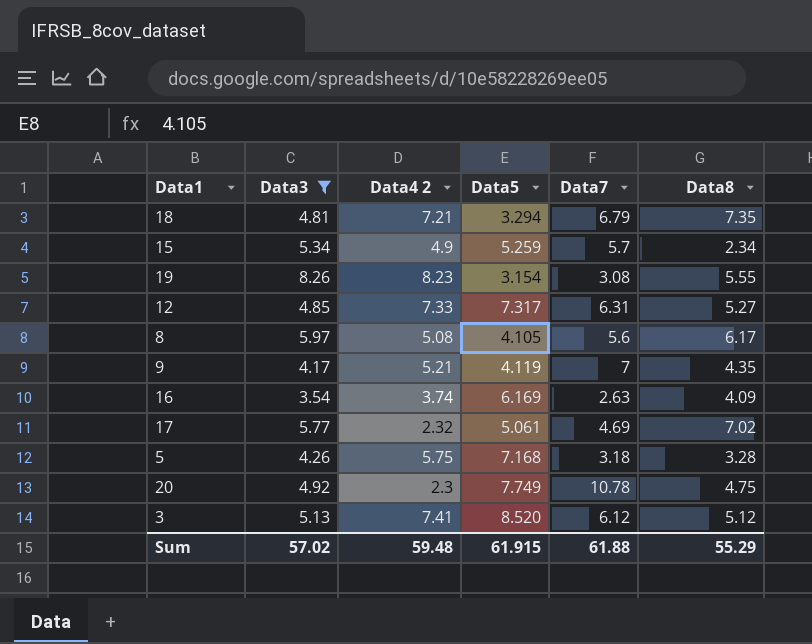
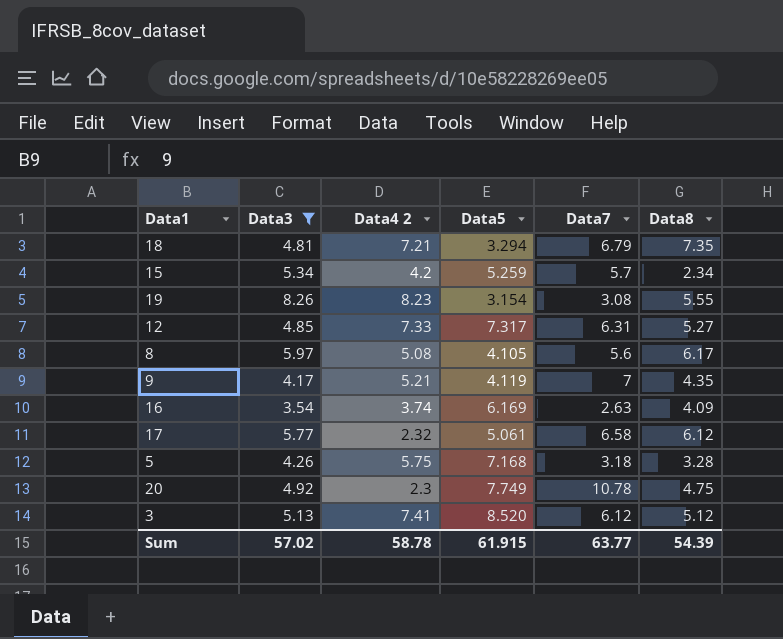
15 | Data4 2: 4.9 -> 4.2
17 | Data7: 4.69 -> 6.58
17 | Data8: 7.02 -> 6.12
Sum | Data4 2: 59.48 -> 58.78
Sum | Data7: 61.88 -> 63.77
Sum | Data8: 55.29 -> 54.39

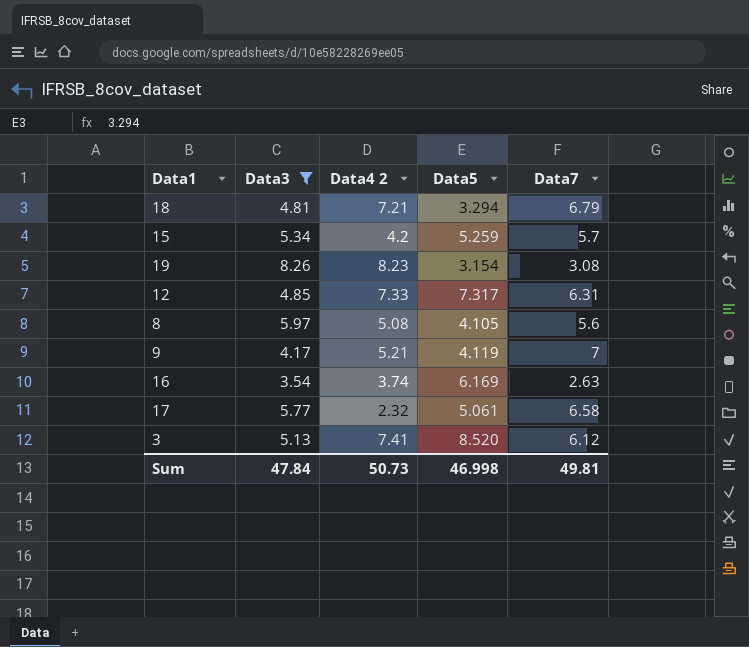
column Data8 | position: 6 -> none
row 5: 4.26 | 5.75 | 7.168 | 3.18 | 3.28 -> none
row 20: 4.92 | 2.3 | 7.749 | 10.78 | 4.75 -> none
Sum | Data3: 57.02 -> 47.84
Sum | Data4 2: 58.78 -> 50.73
Sum | Data5: 61.915 -> 46.998
Sum | Data7: 63.77 -> 49.81

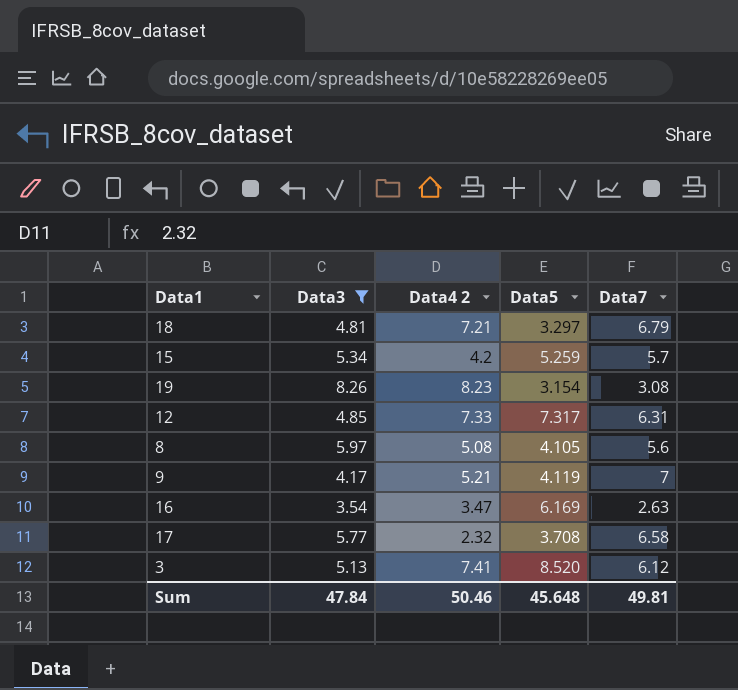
18 | Data5: 3.294 -> 3.297
16 | Data4 2: 3.74 -> 3.47
17 | Data5: 5.061 -> 3.708
Sum | Data4 2: 50.73 -> 50.46
Sum | Data5: 46.998 -> 45.648

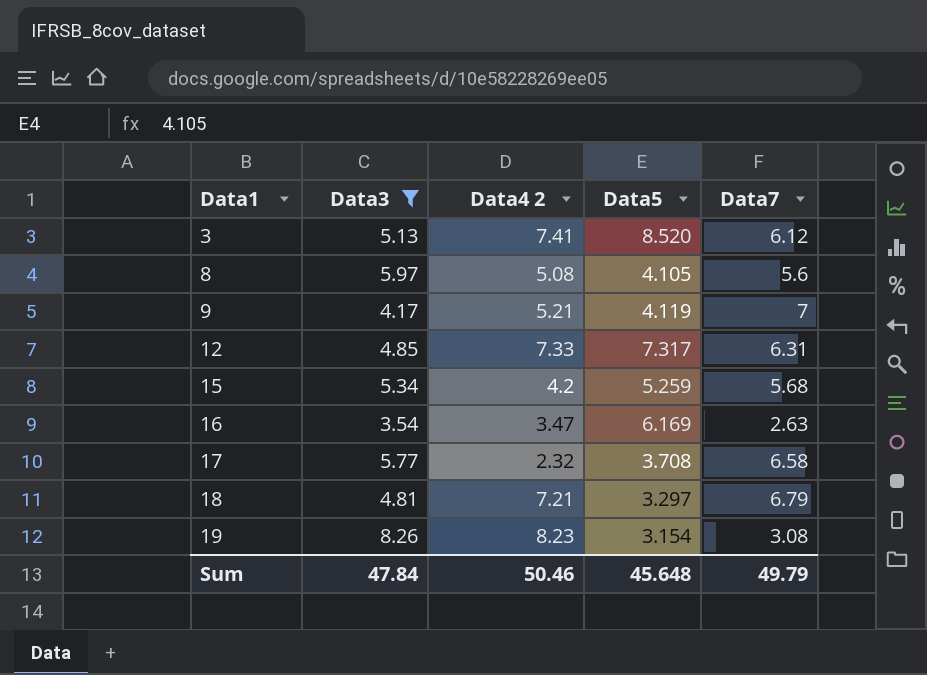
row order: none -> Data1 ascending
15 | Data7: 5.7 -> 5.68
Sum | Data7: 49.81 -> 49.79

